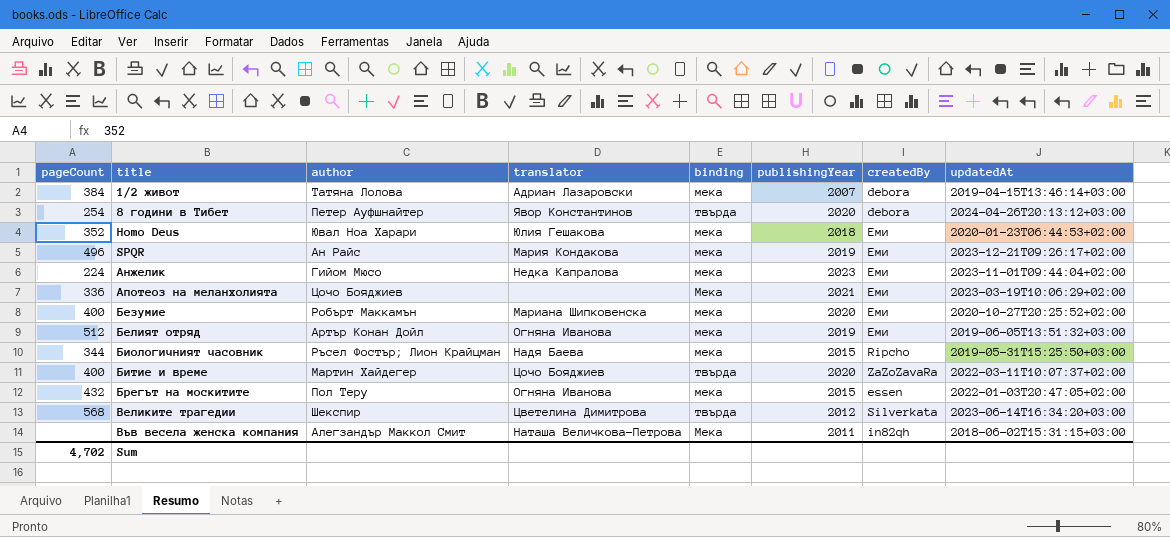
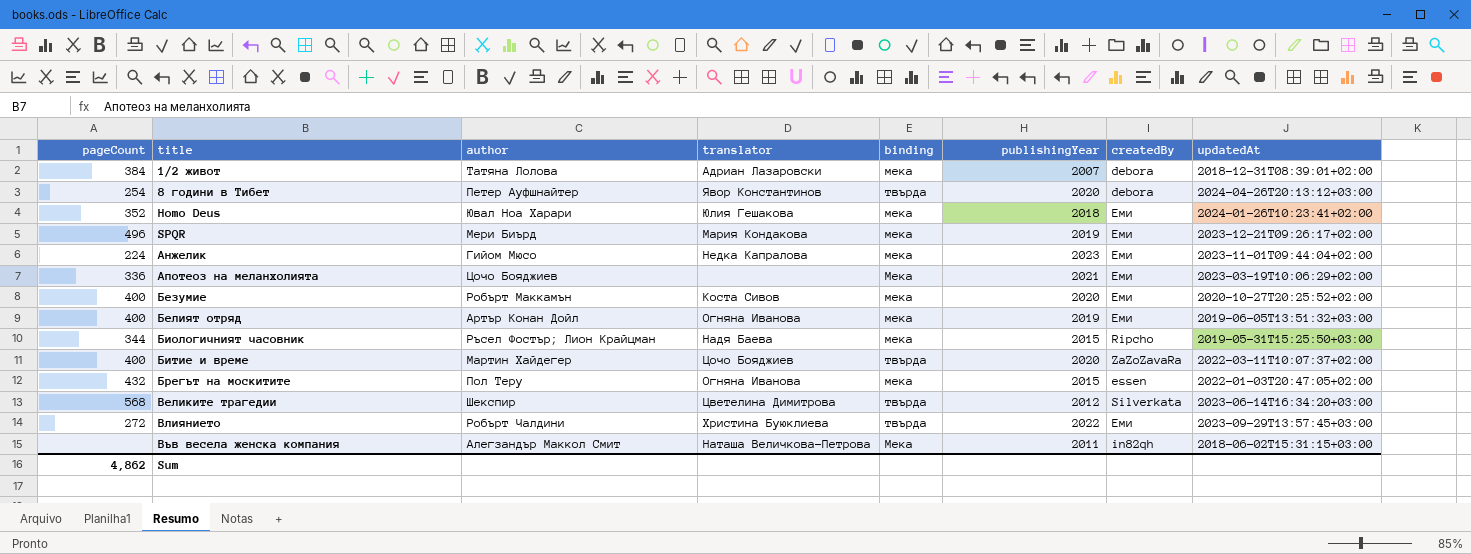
1/2 живот | updatedAt: 2019-04-15T13:46:14+03:00 -> 2018-12-31T08:39:01+02:00
Homo Deus | updatedAt: 2020-01-23T06:44:53+02:00 -> 2024-01-26T10:23:41+02:00
SPQR | author: Ан Райс -> Мери Биърд
Безумие | translator: Мариана Шипковенска -> Коста Сивов
Белият отряд | pageCount: 512 -> 400
row Влиянието: none -> 272 | Робърт Чалдини | Христина Буюклиева | твърда | 2022 | Еми | 2023-09-29T13:57:45+03:00
Sum | pageCount: 4,702 -> 4,862

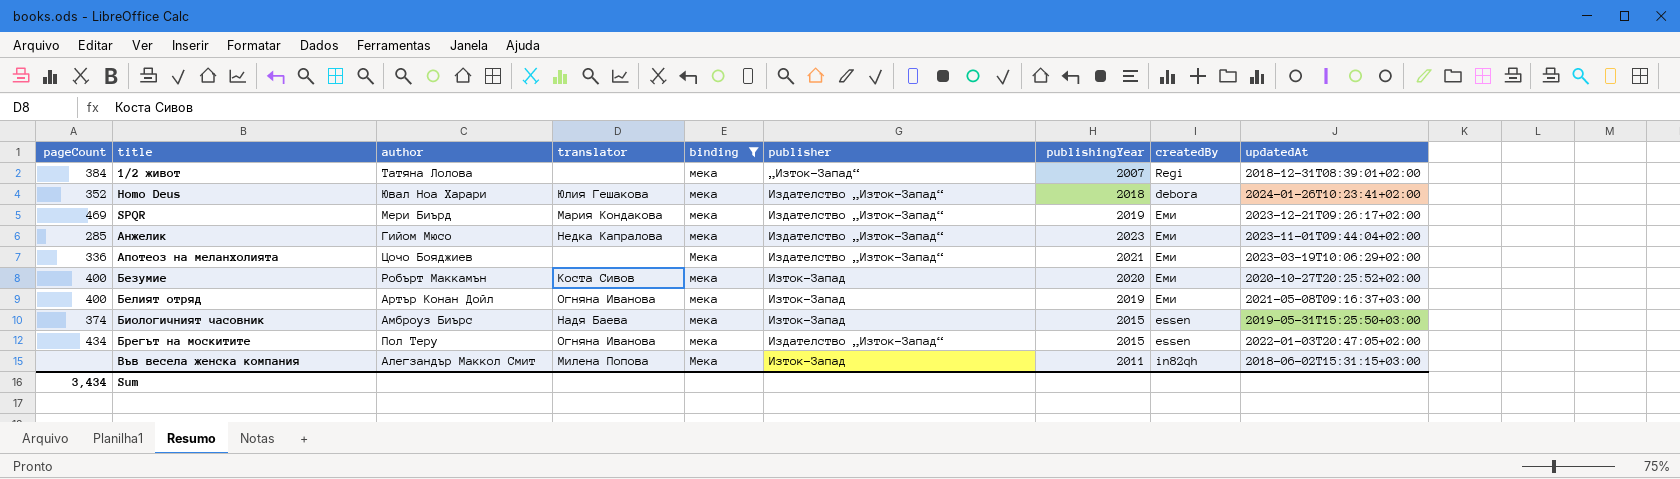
filter: none -> binding != твърда
column publisher | position: none -> 6
1/2 живот | translator: Адриан Лазаровски -> none
1/2 живот | createdBy: debora -> Regi
Homo Deus | createdBy: Еми -> debora
SPQR | pageCount: 496 -> 469
Анжелик | pageCount: 224 -> 285
Белият отряд | updatedAt: 2019-06-05T13:51:32+03:00 -> 2021-05-08T09:16:37+03:00
Биологичният часовник | pageCount: 344 -> 374
Биологичният часовник | author: Ръсел Фостър; Лион Крайцман -> Амброуз Биърс
Биологичният часовник | createdBy: Ripcho -> essen
Брегът на москитите | pageCount: 432 -> 434
Във весела женска компания | translator: Наташа Величкова-Петрова -> Милена Попова
Sum | pageCount: 4,862 -> 3,434

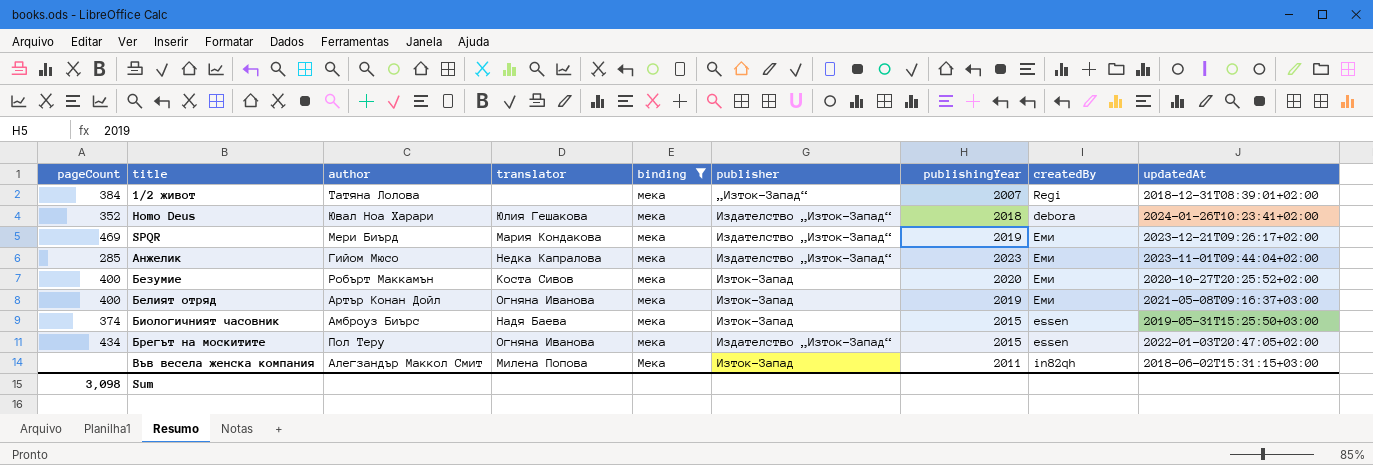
row Апотеоз на меланхолията: 336 | Цочо Бояджиев | none | Мека | Издателство „Изток-Запад“ | 2021 | Еми | 2023-03-19T10:06:29+02:00 -> none
Sum | pageCount: 3,434 -> 3,098

